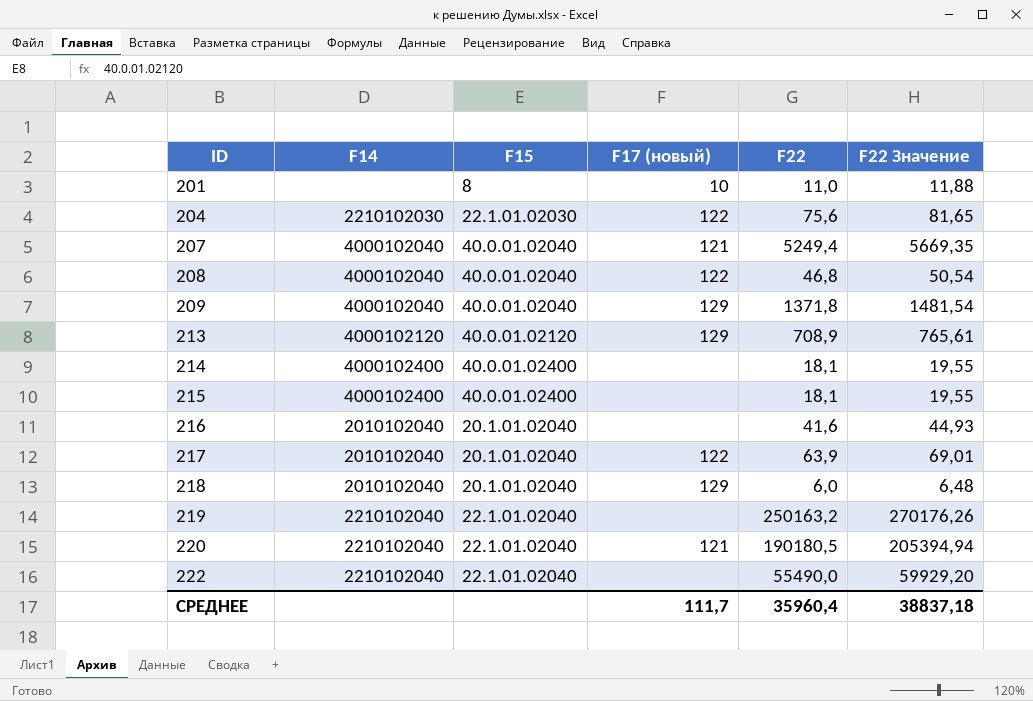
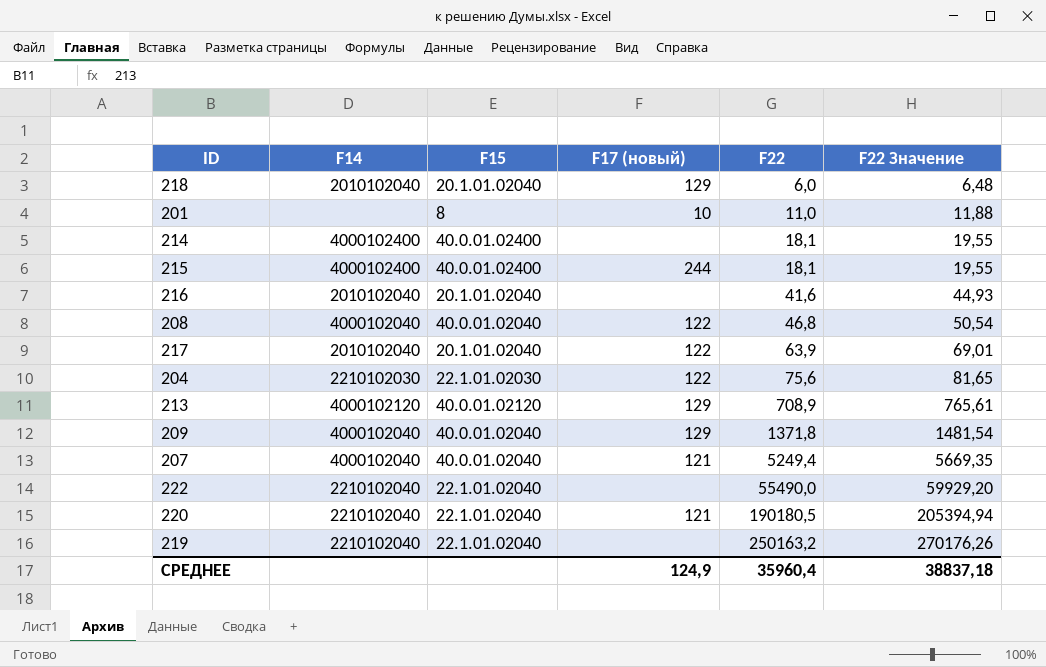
row order: ID ascending -> F22 ascending
215 | F17 (новый): none -> 244
СРЕДНЕЕ | F17 (новый): 111,7 -> 124,9

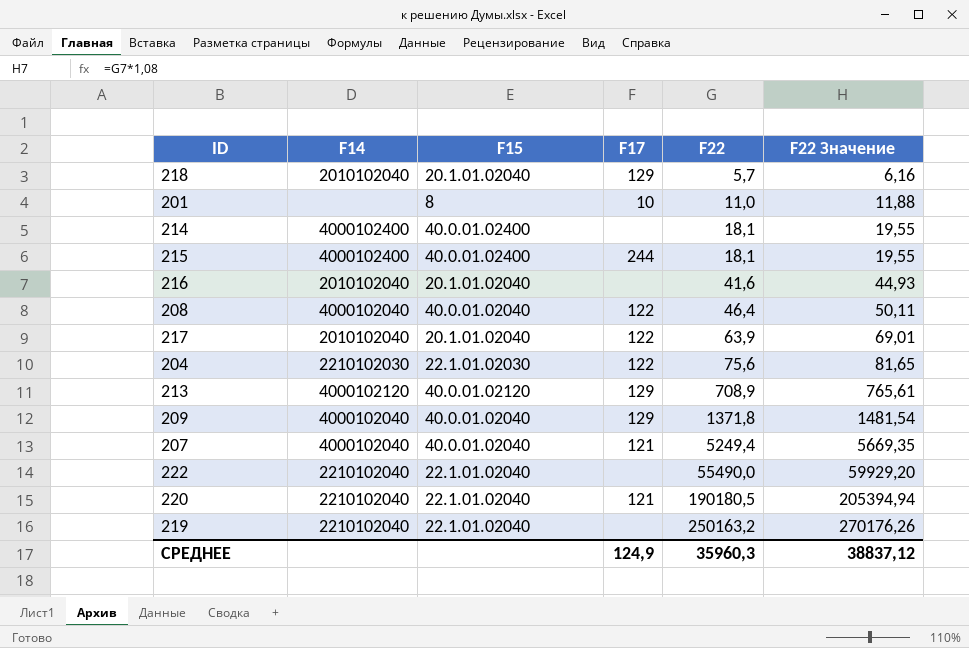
column name: F17 (новый) -> F17
218 | F22: 6,0 -> 5,7
218 | F22 Значение: 6,48 -> 6,16
208 | F22: 46,8 -> 46,4
208 | F22 Значение: 50,54 -> 50,11
СРЕДНЕЕ | F22: 35960,4 -> 35960,3
СРЕДНЕЕ | F22 Значение: 38837,18 -> 38837,12

